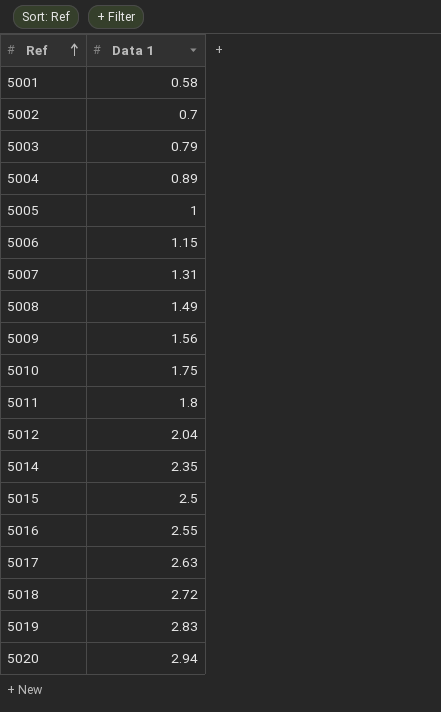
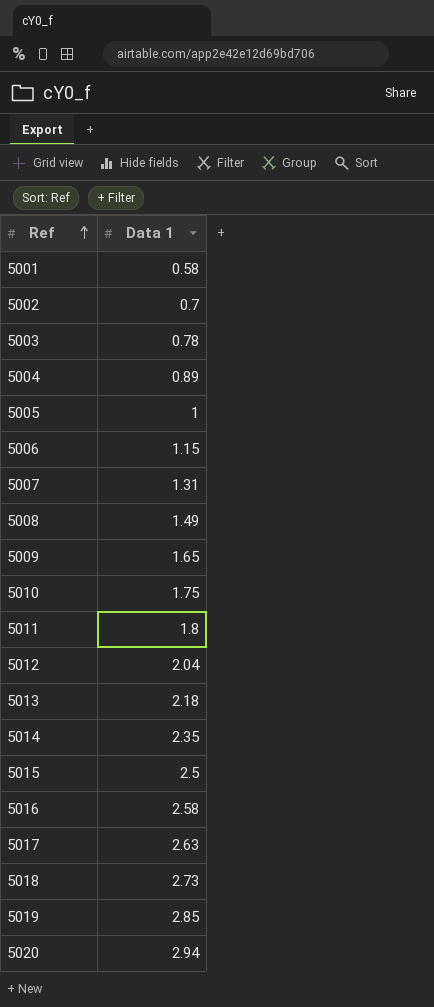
5003 | Data 1: 0.79 -> 0.78
5009 | Data 1: 1.56 -> 1.65
row 5013: none -> 2.18
5016 | Data 1: 2.55 -> 2.58
5018 | Data 1: 2.72 -> 2.73
5019 | Data 1: 2.83 -> 2.85

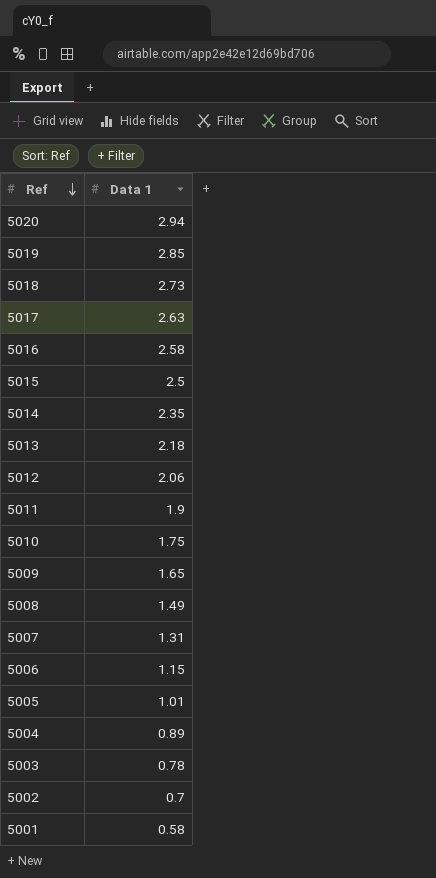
row order: Ref ascending -> Ref descending
5012 | Data 1: 2.04 -> 2.06
5011 | Data 1: 1.8 -> 1.9
5005 | Data 1: 1 -> 1.01

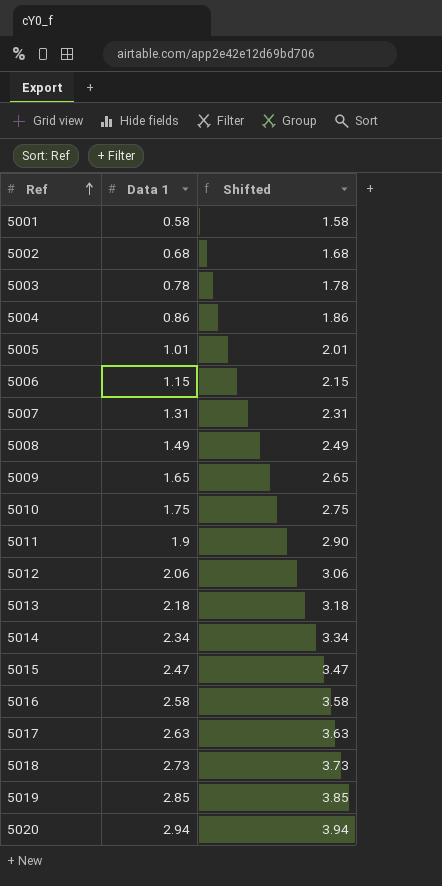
row order: Ref descending -> Ref ascending
column Shifted | formula: none -> [Data 1] + 1
5002 | Data 1: 0.7 -> 0.68
5004 | Data 1: 0.89 -> 0.86
5014 | Data 1: 2.35 -> 2.34
5015 | Data 1: 2.5 -> 2.47

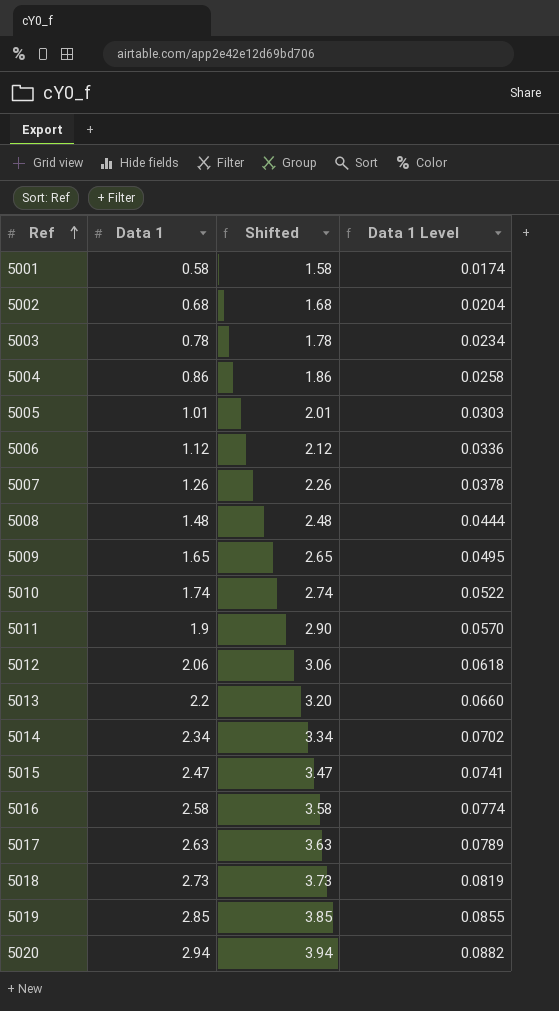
column Data 1 Level | formula: none -> [Data 1] * 0.03
5006 | Data 1: 1.15 -> 1.12
5006 | Shifted: 2.15 -> 2.12
5007 | Data 1: 1.31 -> 1.26
5007 | Shifted: 2.31 -> 2.26
5008 | Data 1: 1.49 -> 1.48
5008 | Shifted: 2.49 -> 2.48
5010 | Data 1: 1.75 -> 1.74
5010 | Shifted: 2.75 -> 2.74
5013 | Data 1: 2.18 -> 2.2
5013 | Shifted: 3.18 -> 3.20

